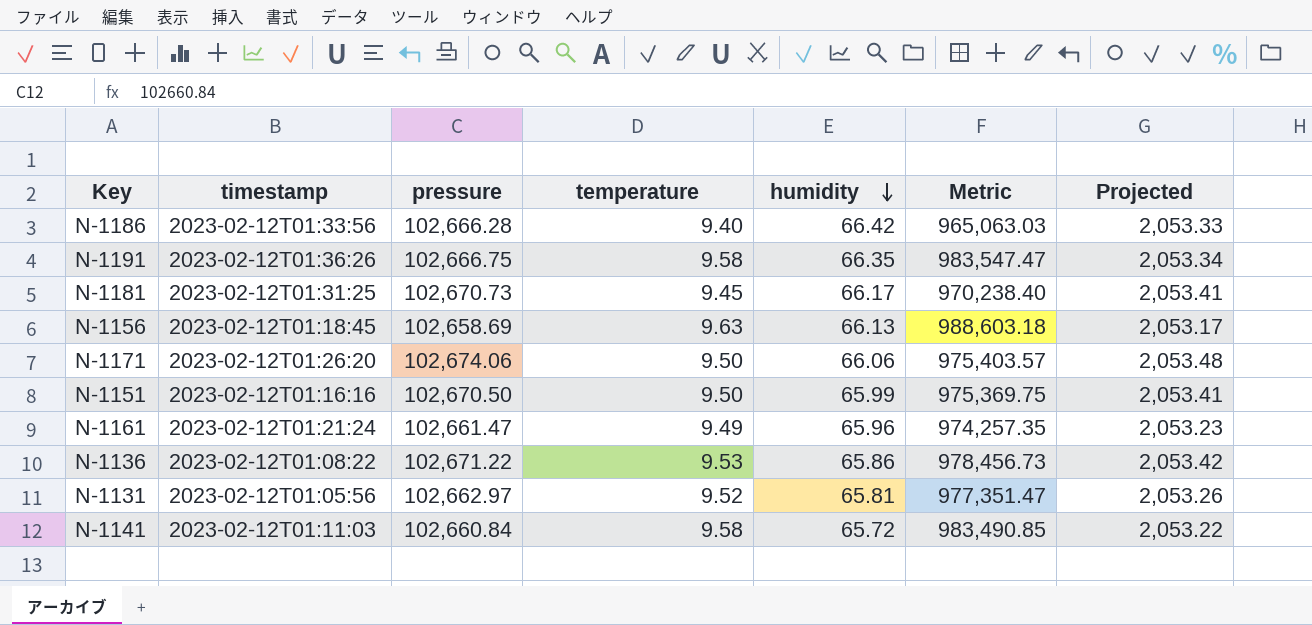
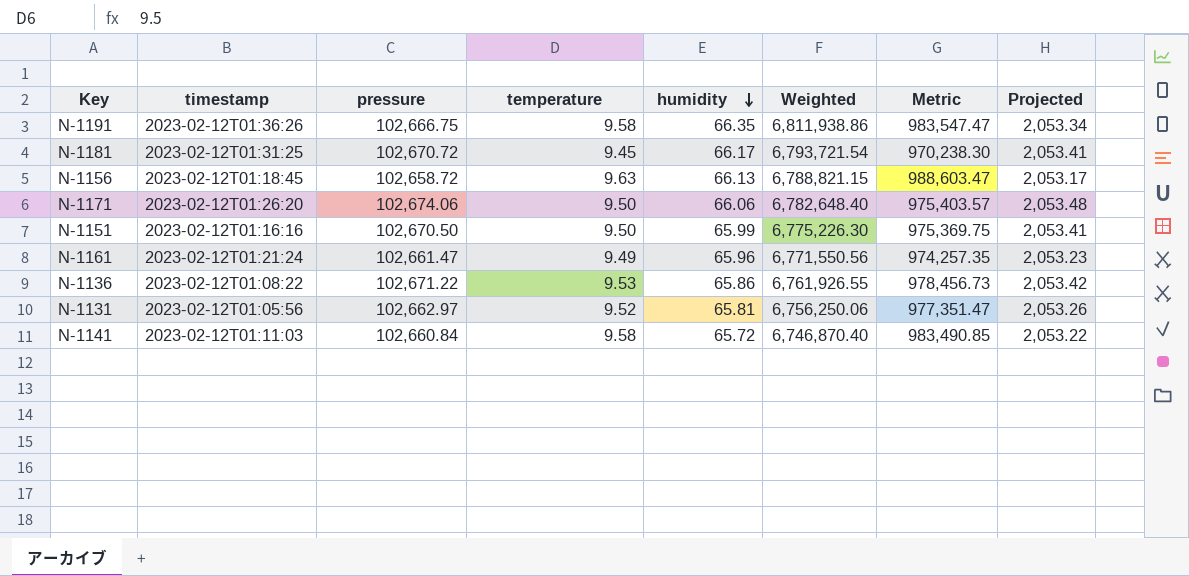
column Weighted | formula: none -> [pressure] * [humidity]
row N-1186: 2023-02-12T01:33:56 | 102,666.28 | 9.40 | 66.42 | 965,063.03 | 2,053.33 -> none
N-1181 | pressure: 102,670.73 -> 102,670.72
N-1181 | Metric: 970,238.40 -> 970,238.30
N-1156 | pressure: 102,658.69 -> 102,658.72
N-1156 | Metric: 988,603.18 -> 988,603.47

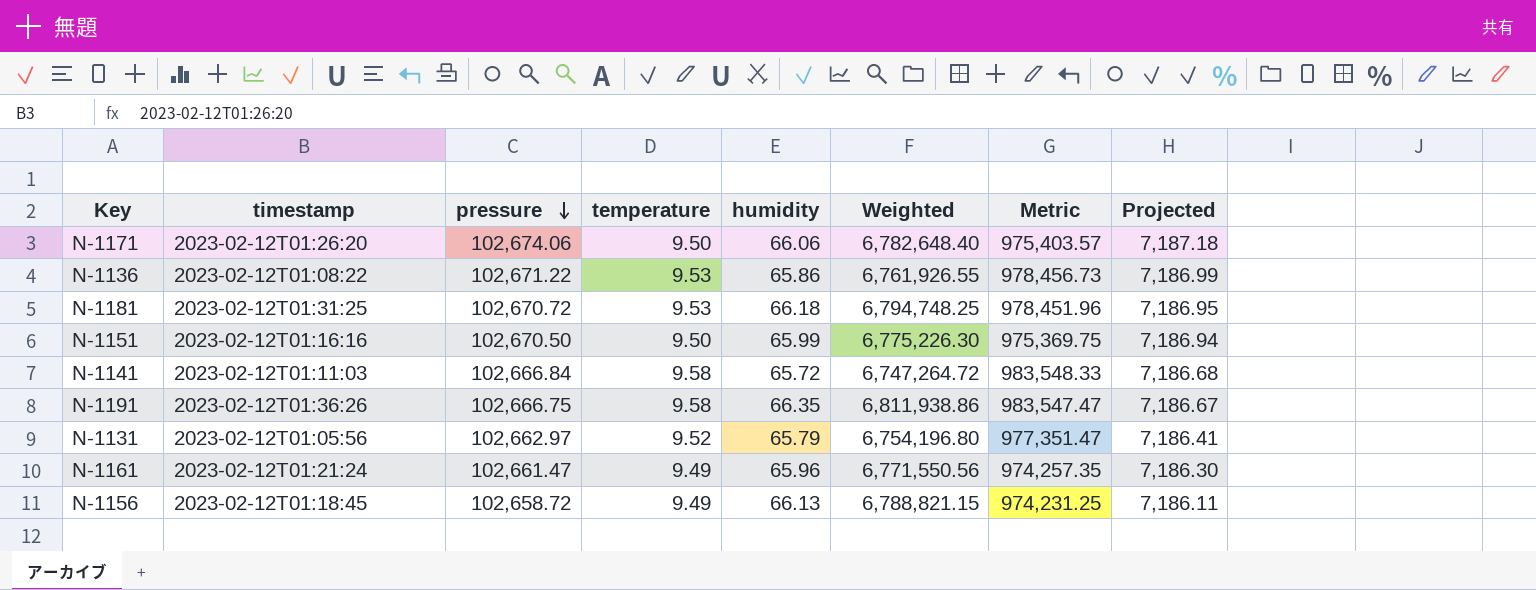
row order: humidity descending -> pressure descending
column Projected | formula: [pressure] * 0.02 -> [pressure] * 0.07
N-1181 | temperature: 9.45 -> 9.53
N-1181 | humidity: 66.17 -> 66.18
N-1181 | Weighted: 6,793,721.54 -> 6,794,748.25
N-1181 | Metric: 970,238.30 -> 978,451.96
N-1141 | pressure: 102,660.84 -> 102,666.84
N-1141 | Weighted: 6,746,870.40 -> 6,747,264.72
N-1141 | Metric: 983,490.85 -> 983,548.33
N-1131 | humidity: 65.81 -> 65.79
N-1131 | Weighted: 6,756,250.06 -> 6,754,196.80
N-1156 | temperature: 9.63 -> 9.49
N-1156 | Metric: 988,603.47 -> 974,231.25

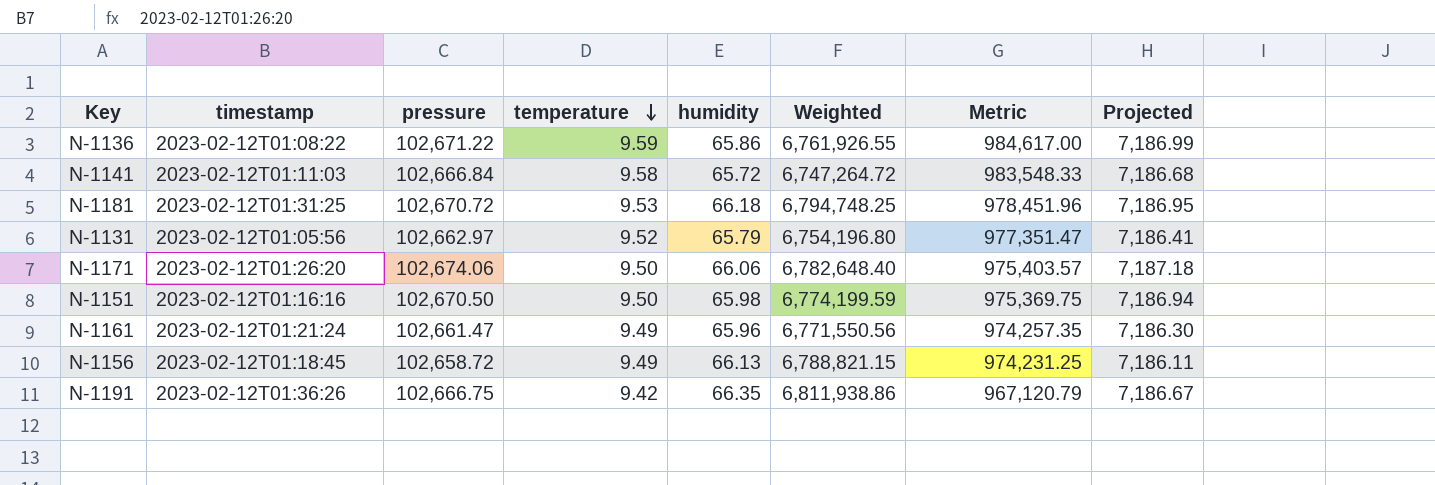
row order: pressure descending -> temperature descending
N-1136 | temperature: 9.53 -> 9.59
N-1136 | Metric: 978,456.73 -> 984,617.00
N-1151 | humidity: 65.99 -> 65.98
N-1151 | Weighted: 6,775,226.30 -> 6,774,199.59
N-1191 | temperature: 9.58 -> 9.42
N-1191 | Metric: 983,547.47 -> 967,120.79

